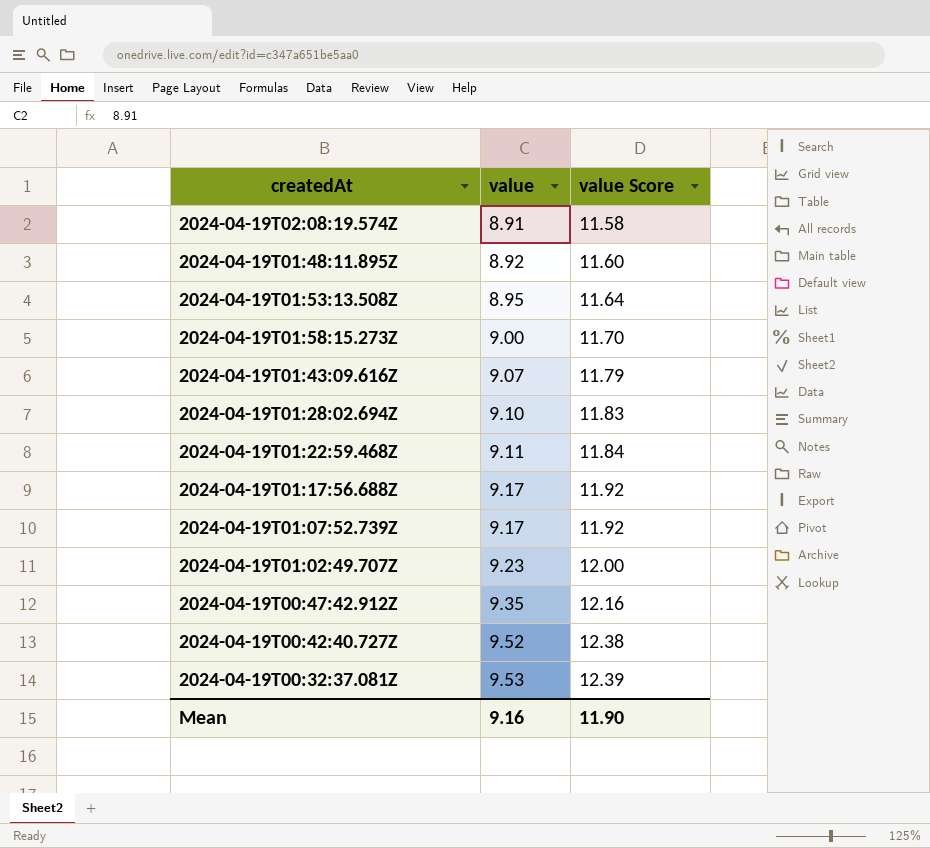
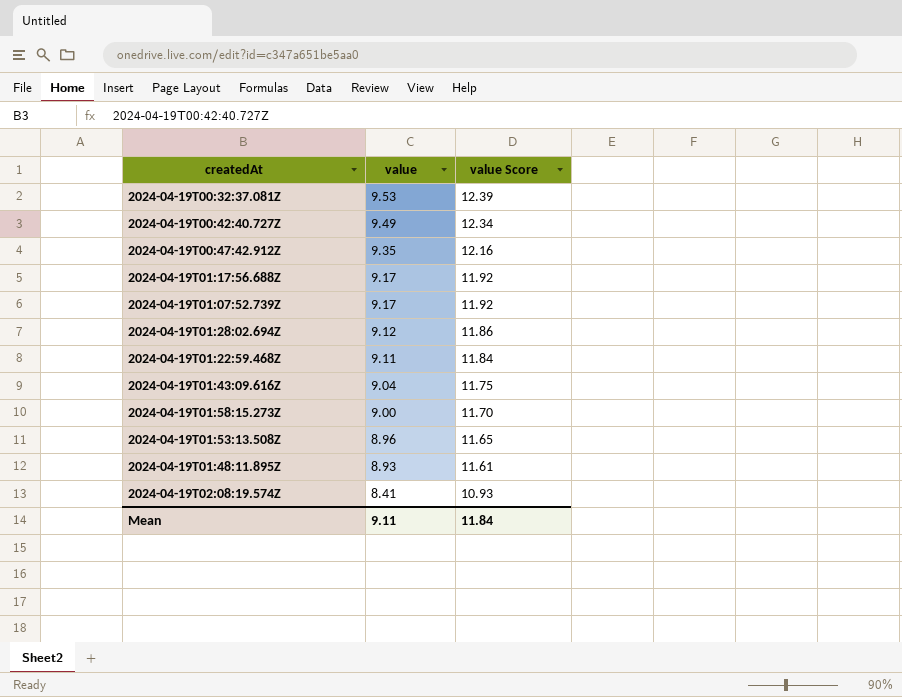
row order: value ascending -> value descending
row 2024-04-19T01:02:49.707Z: 9.23 | 12.00 -> none
2024-04-19T00:42:40.727Z | value: 9.52 -> 9.49
2024-04-19T00:42:40.727Z | value Score: 12.38 -> 12.34
2024-04-19T01:28:02.694Z | value: 9.10 -> 9.12
2024-04-19T01:28:02.694Z | value Score: 11.83 -> 11.86
2024-04-19T01:43:09.616Z | value: 9.07 -> 9.04
2024-04-19T01:43:09.616Z | value Score: 11.79 -> 11.75
2024-04-19T01:53:13.508Z | value: 8.95 -> 8.96
2024-04-19T01:53:13.508Z | value Score: 11.64 -> 11.65
2024-04-19T01:48:11.895Z | value: 8.92 -> 8.93
2024-04-19T01:48:11.895Z | value Score: 11.60 -> 11.61
2024-04-19T02:08:19.574Z | value: 8.91 -> 8.41
2024-04-19T02:08:19.574Z | value Score: 11.58 -> 10.93
Mean | value: 9.16 -> 9.11
Mean | value Score: 11.90 -> 11.84

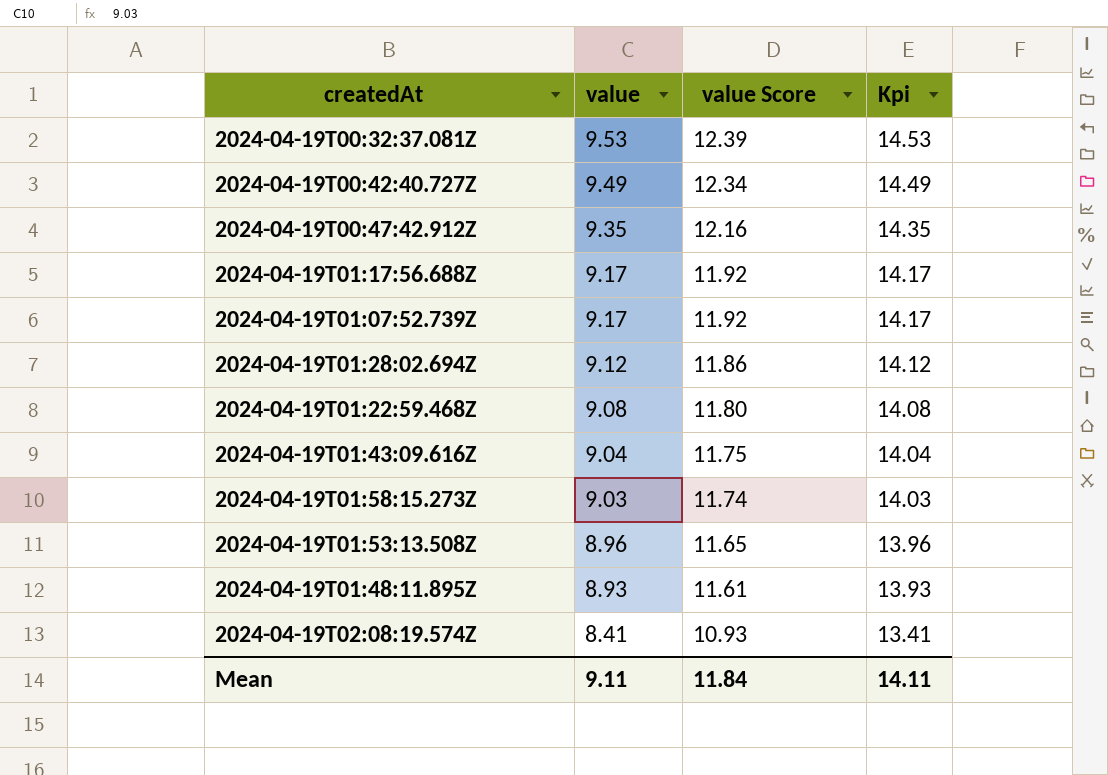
column Kpi | formula: none -> [value] + 5
2024-04-19T01:22:59.468Z | value: 9.11 -> 9.08
2024-04-19T01:22:59.468Z | value Score: 11.84 -> 11.80
2024-04-19T01:58:15.273Z | value: 9.00 -> 9.03
2024-04-19T01:58:15.273Z | value Score: 11.70 -> 11.74

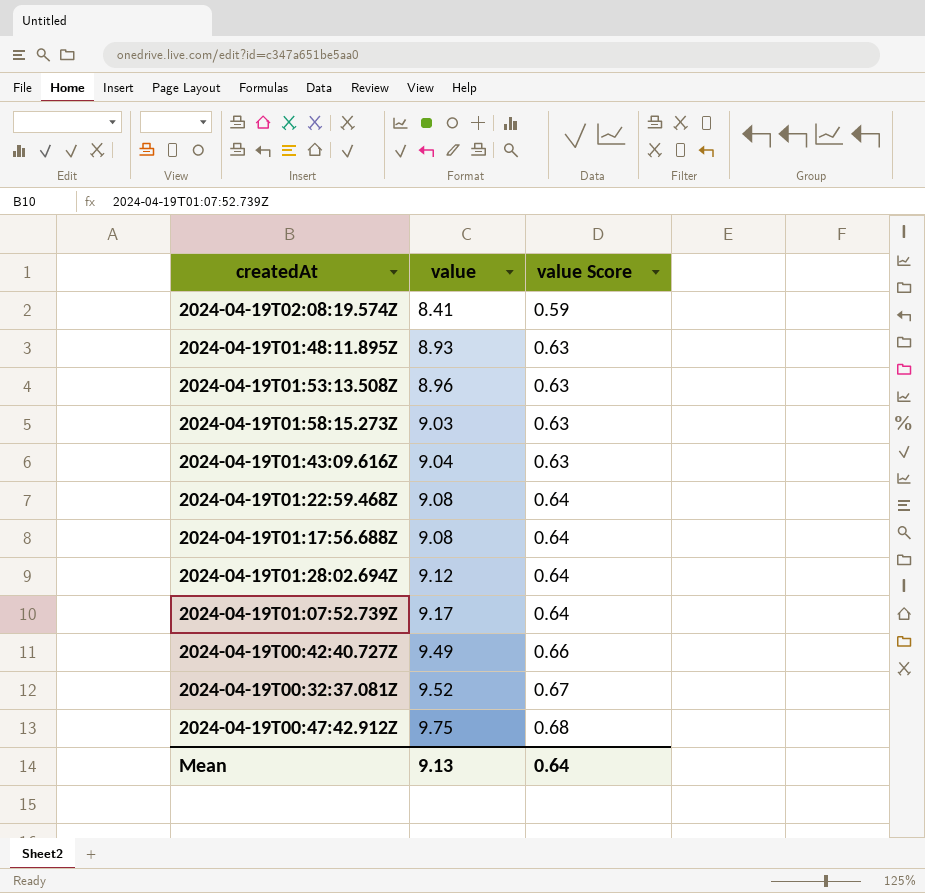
row order: value descending -> value ascending
column Kpi | formula: [value] + 5 -> none
column value Score | formula: [value] * 1.3 -> [value] * 0.07
2024-04-19T01:17:56.688Z | value: 9.17 -> 9.08
2024-04-19T00:32:37.081Z | value: 9.53 -> 9.52
2024-04-19T00:47:42.912Z | value: 9.35 -> 9.75
Mean | value: 9.11 -> 9.13
Mean | value Score: 11.84 -> 0.64

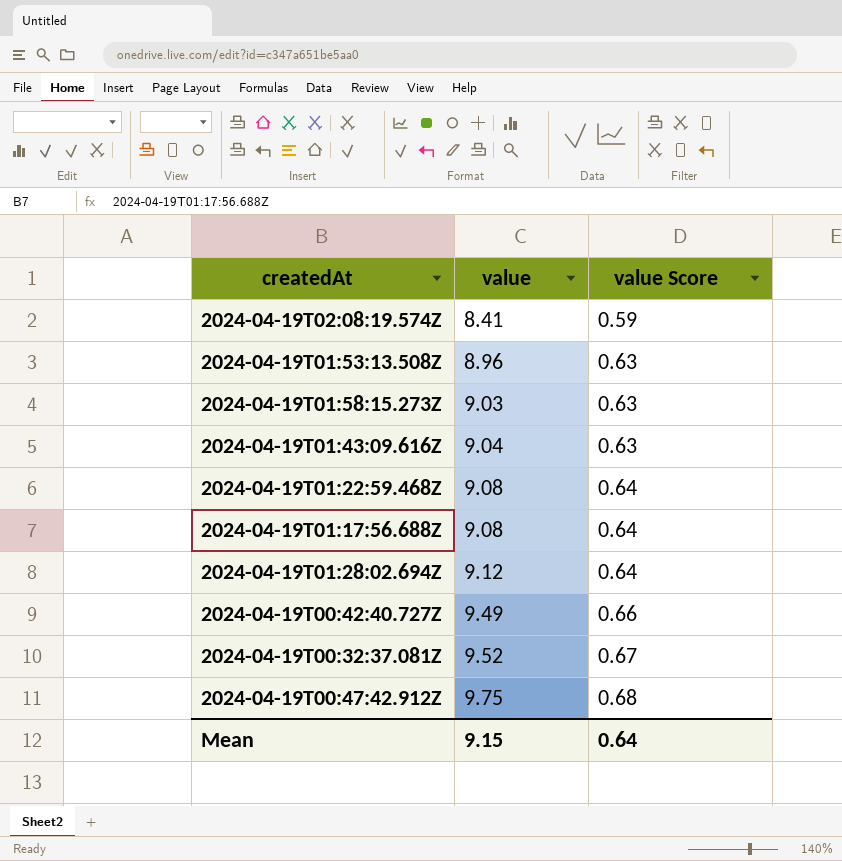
row 2024-04-19T01:48:11.895Z: 8.93 | 0.63 -> none
row 2024-04-19T01:07:52.739Z: 9.17 | 0.64 -> none
Mean | value: 9.13 -> 9.15

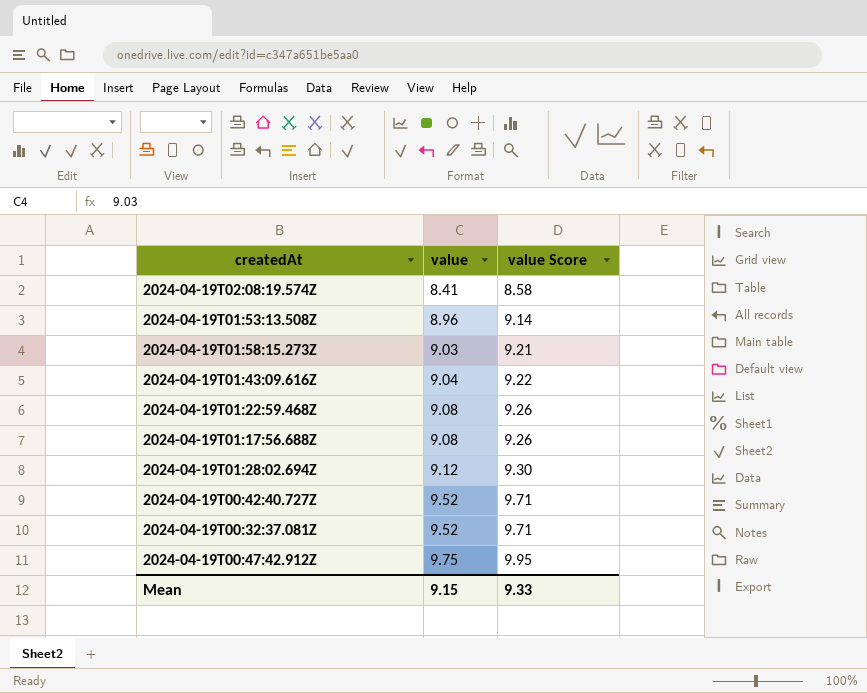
column value Score | formula: [value] * 0.07 -> [value] * 1.02
2024-04-19T00:42:40.727Z | value: 9.49 -> 9.52
Mean | value Score: 0.64 -> 9.33

